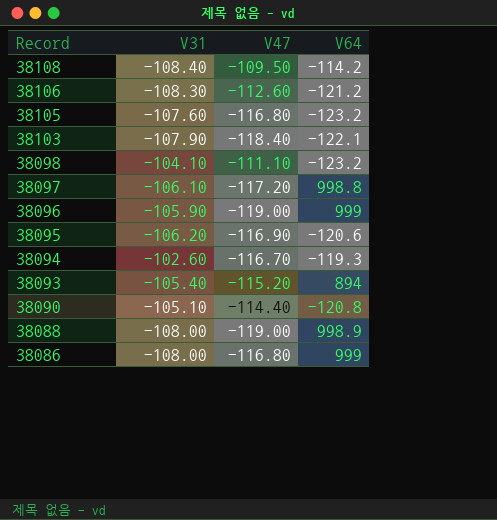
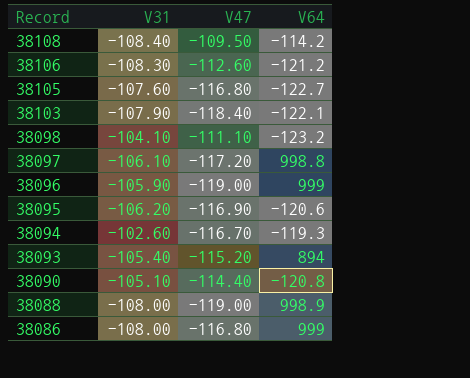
38105 | V64: -123.2 -> -122.7

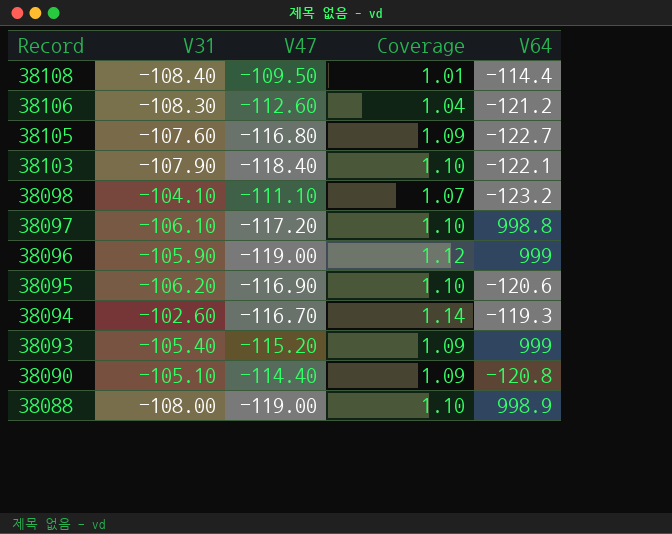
column Coverage | formula: none -> [V47] / [V31]
row 38086: -108.00 | -116.80 | 999 -> none
38108 | V64: -114.2 -> -114.4
38093 | V64: 894 -> 999

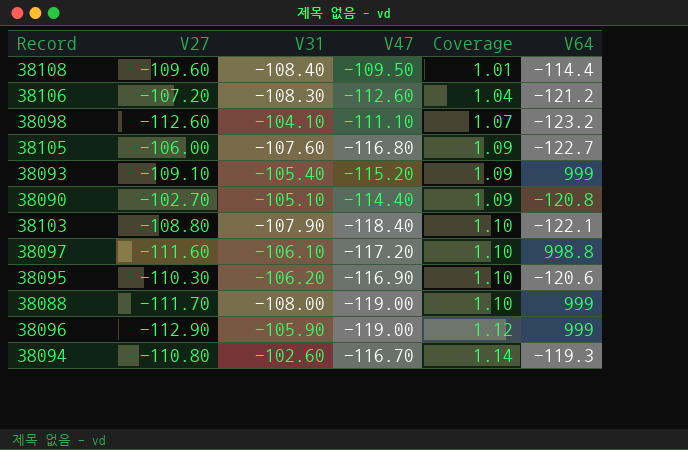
row order: Record descending -> Coverage ascending
column V27 | position: none -> 2
38088 | V64: 998.9 -> 999

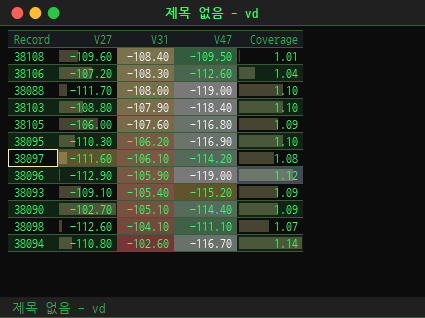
row order: Coverage ascending -> V31 ascending
column V64 | position: 6 -> none
38097 | V47: -117.20 -> -114.20
38097 | Coverage: 1.10 -> 1.08

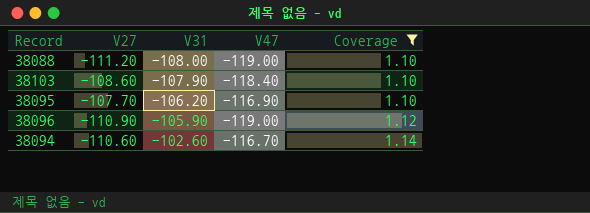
filter: none -> Coverage >= 1.10
38088 | V27: -111.70 -> -111.20
38103 | V27: -108.80 -> -108.60
38095 | V27: -110.30 -> -107.70
38096 | V27: -112.90 -> -110.90
38094 | V27: -110.80 -> -110.60

